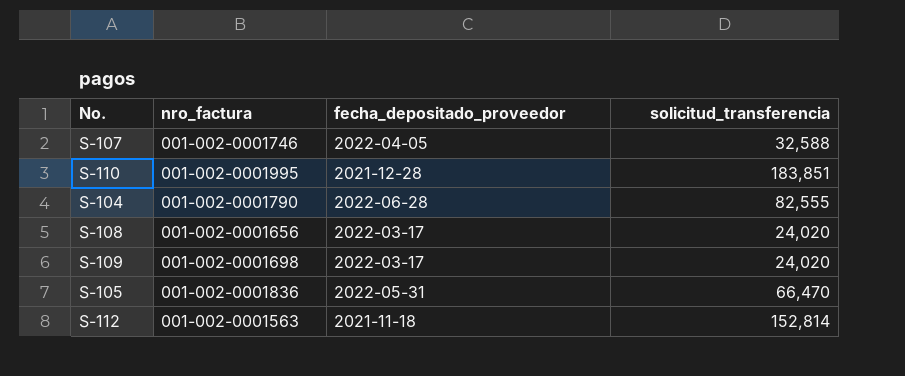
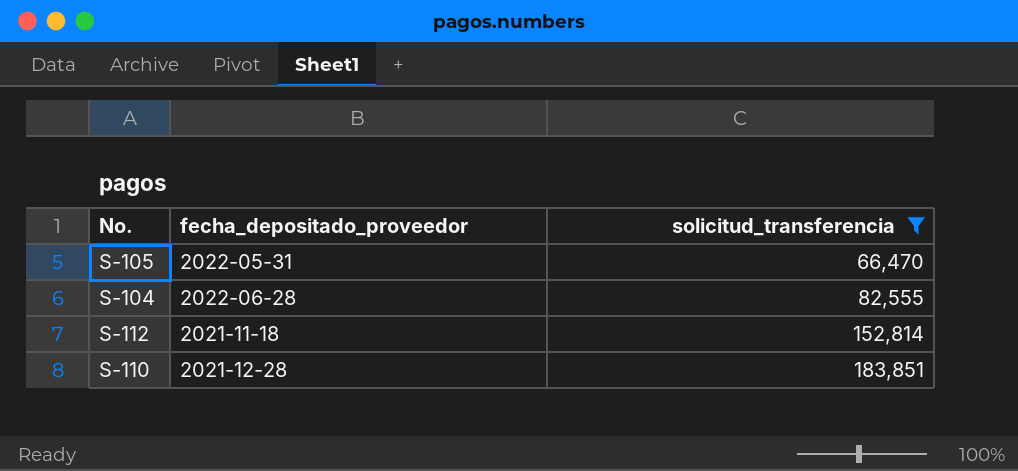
filter: none -> solicitud_transferencia >= 66,470
row order: none -> solicitud_transferencia ascending
column nro_factura | position: 2 -> none

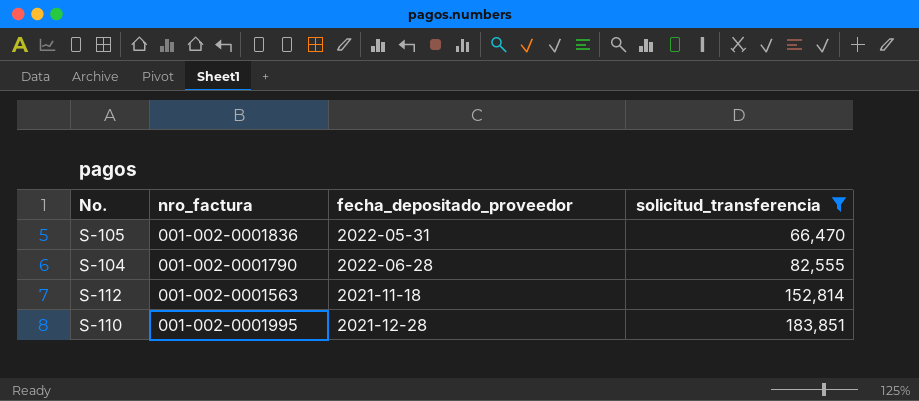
column nro_factura | position: none -> 2

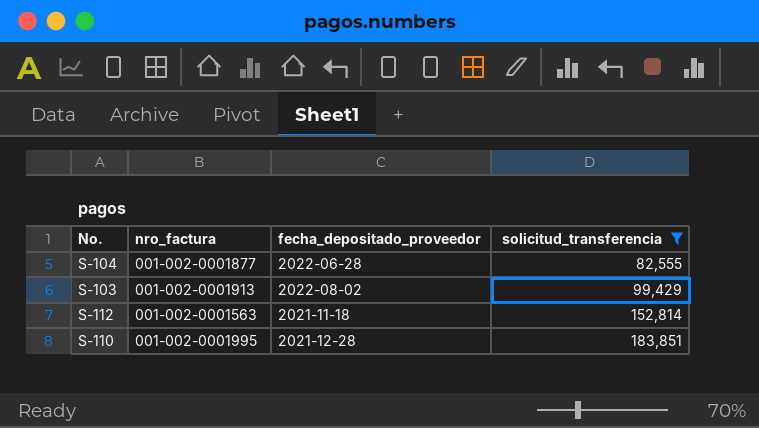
row S-105: 001-002-0001836 | 2022-05-31 | 66,470 -> none
S-104 | nro_factura: 001-002-0001790 -> 001-002-0001877
row S-103: none -> 001-002-0001913 | 2022-08-02 | 99,429

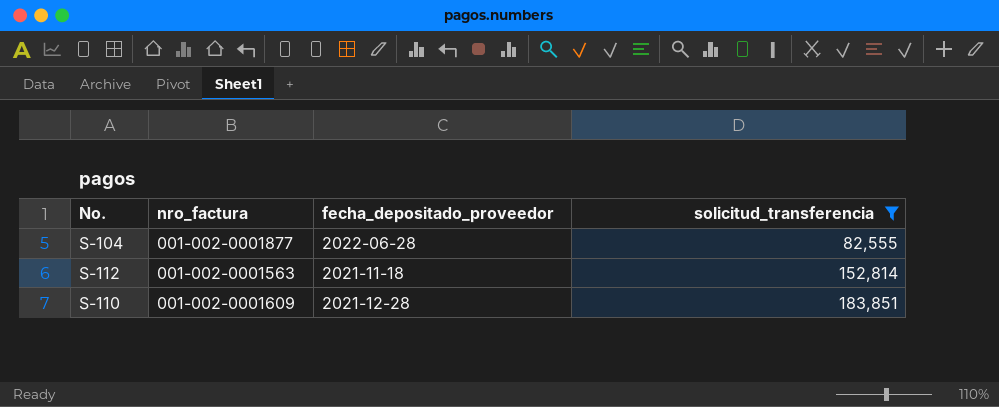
row S-103: 001-002-0001913 | 2022-08-02 | 99,429 -> none
S-110 | nro_factura: 001-002-0001995 -> 001-002-0001609

